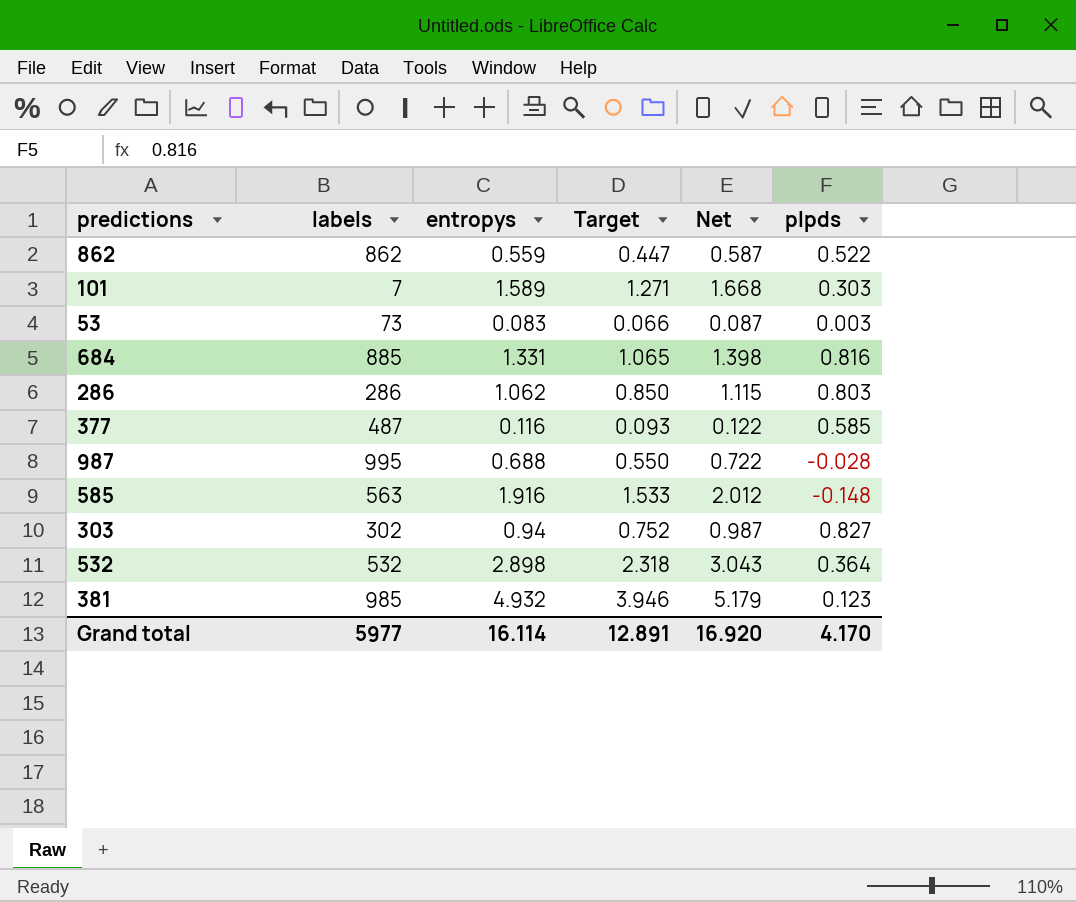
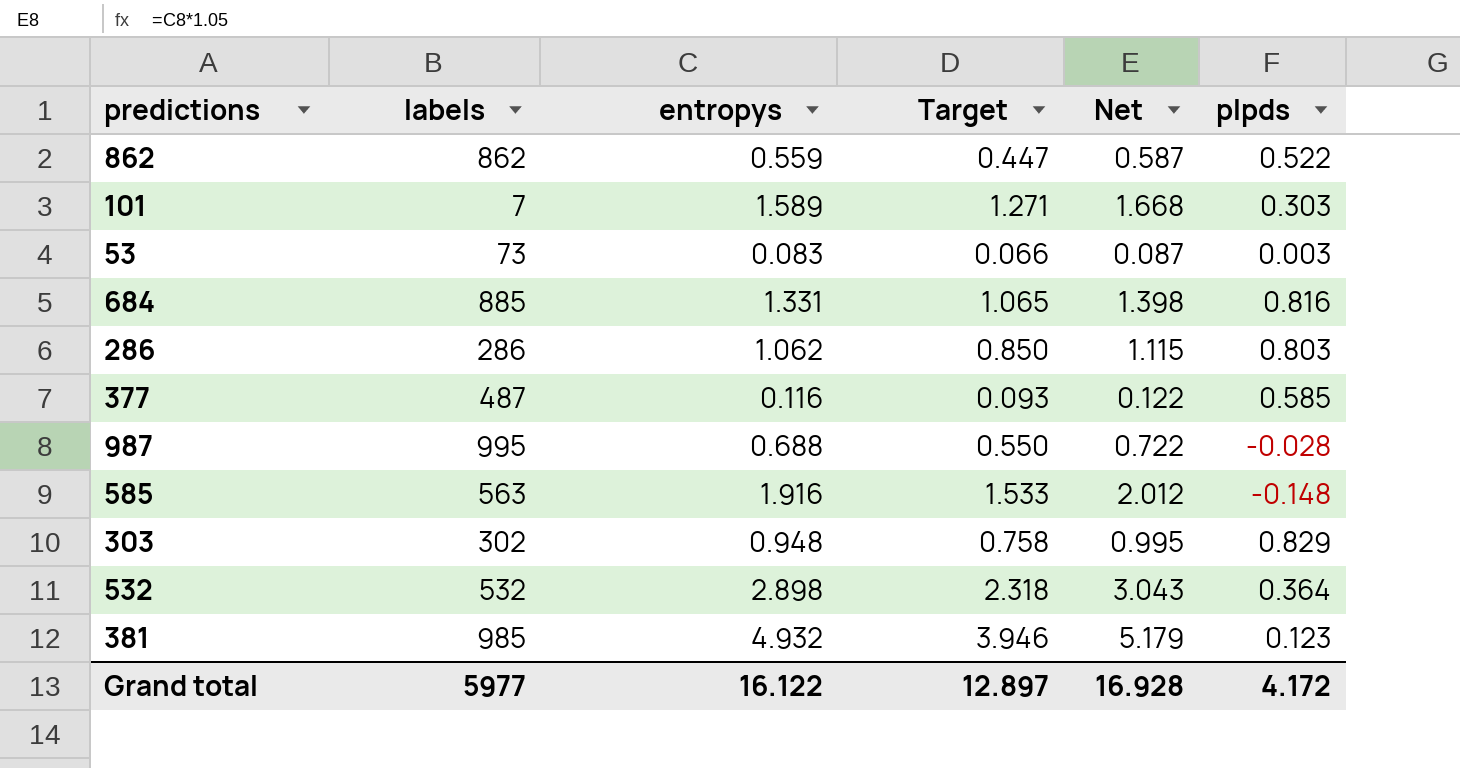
303 | entropys: 0.94 -> 0.948
303 | Target: 0.752 -> 0.758
303 | Net: 0.987 -> 0.995
303 | plpds: 0.827 -> 0.829
Grand total | entropys: 16.114 -> 16.122
Grand total | Target: 12.891 -> 12.897
Grand total | Net: 16.920 -> 16.928
Grand total | plpds: 4.170 -> 4.172

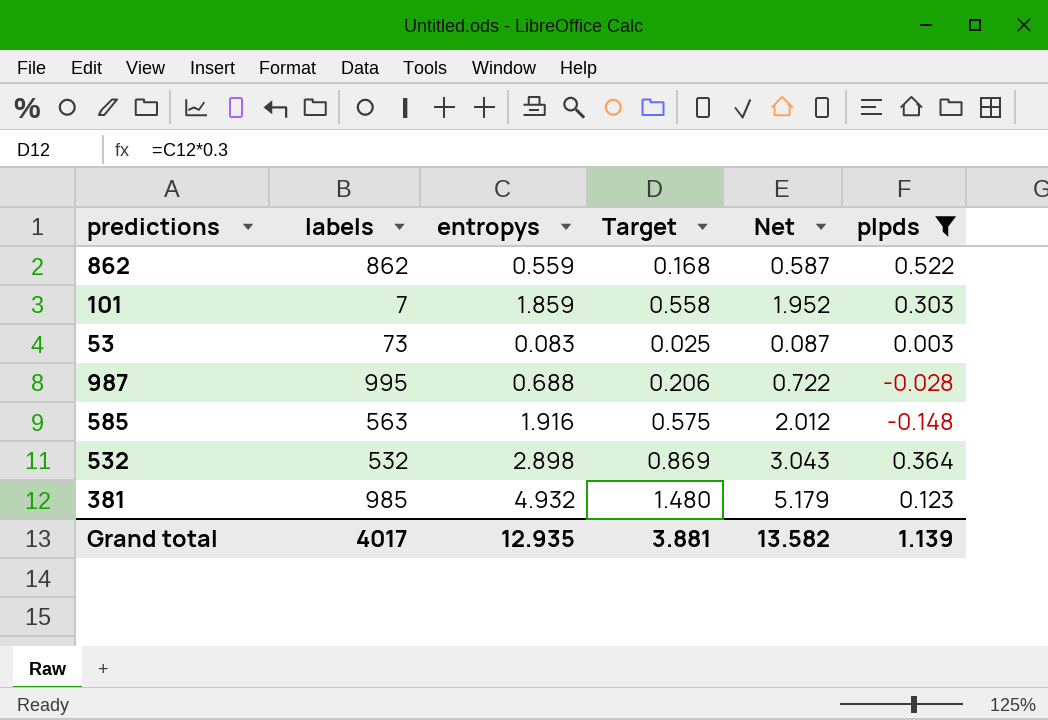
filter: none -> plpds <= 0.522
column Target | formula: [entropys] * 0.8 -> [entropys] * 0.3
101 | entropys: 1.589 -> 1.859
101 | Net: 1.668 -> 1.952
Grand total | labels: 5977 -> 4017
Grand total | entropys: 16.122 -> 12.935
Grand total | Target: 12.897 -> 3.881
Grand total | Net: 16.928 -> 13.582
Grand total | plpds: 4.172 -> 1.139

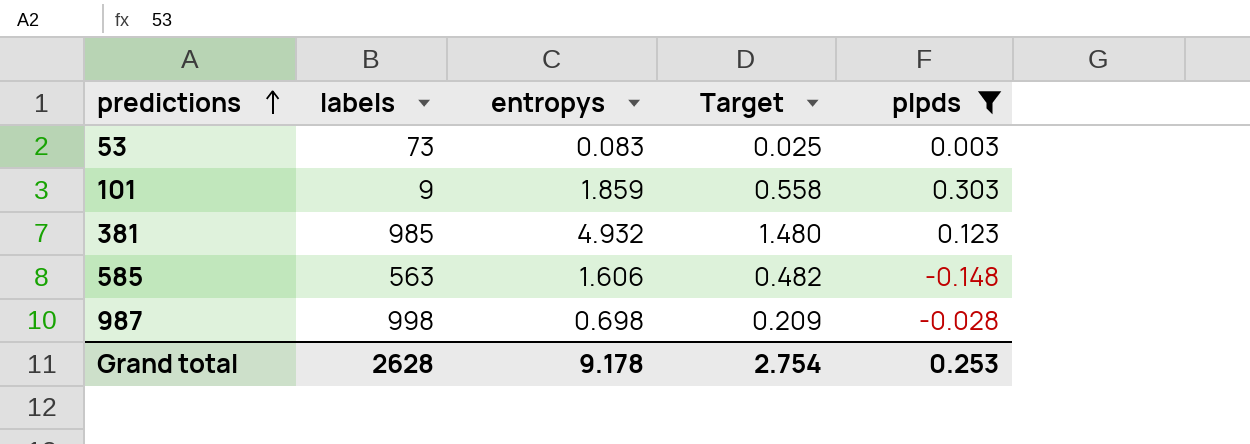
row order: none -> predictions ascending
column Net | formula: [entropys] * 1.05 -> none
row 862: 862 | 0.559 | 0.168 | 0.587 | 0.522 -> none
row 532: 532 | 2.898 | 0.869 | 3.043 | 0.364 -> none
101 | labels: 7 -> 9
585 | entropys: 1.916 -> 1.606
585 | Target: 0.575 -> 0.482
987 | labels: 995 -> 998
987 | entropys: 0.688 -> 0.698
987 | Target: 0.206 -> 0.209
Grand total | labels: 4017 -> 2628
Grand total | entropys: 12.935 -> 9.178
Grand total | Target: 3.881 -> 2.754
Grand total | plpds: 1.139 -> 0.253

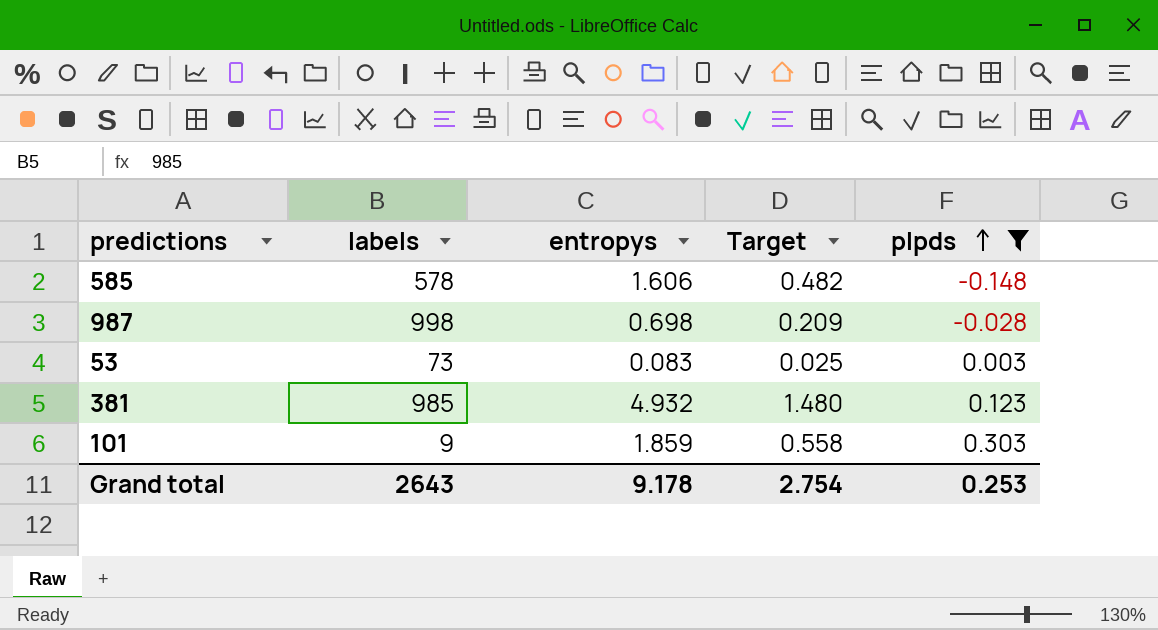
row order: predictions ascending -> plpds ascending
585 | labels: 563 -> 578
Grand total | labels: 2628 -> 2643

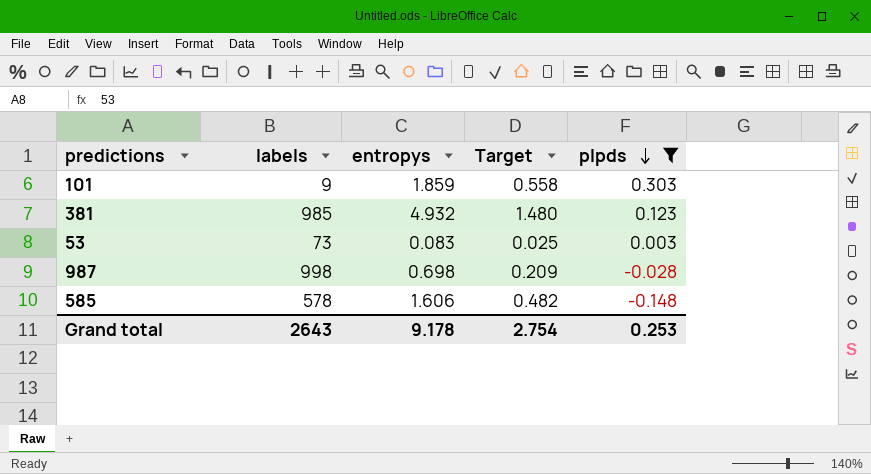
row order: plpds ascending -> plpds descending

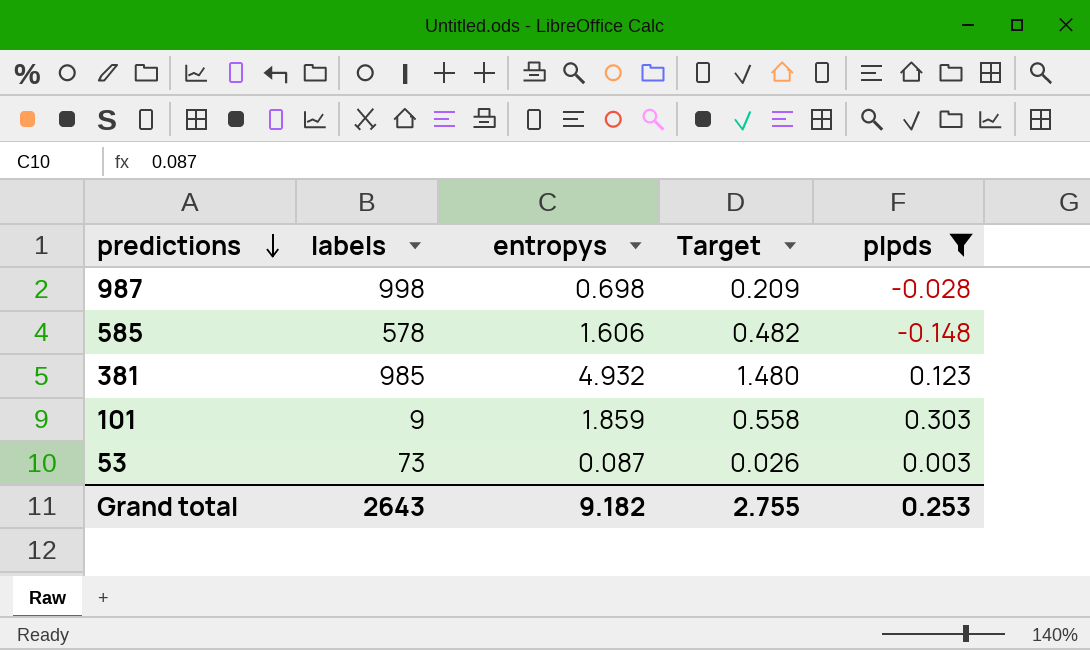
row order: plpds descending -> predictions descending
53 | entropys: 0.083 -> 0.087
53 | Target: 0.025 -> 0.026
Grand total | entropys: 9.178 -> 9.182
Grand total | Target: 2.754 -> 2.755

